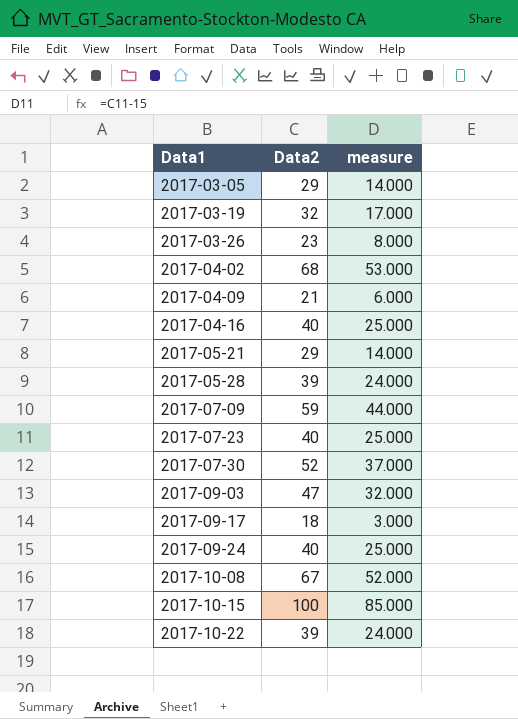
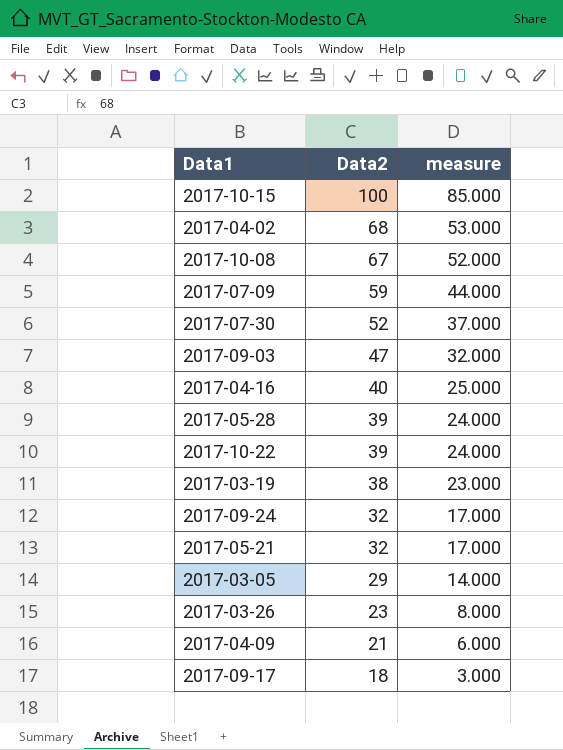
row order: Data1 ascending -> Data2 descending
row 2017-07-23: 40 | 25.000 -> none
2017-03-19 | Data2: 32 -> 38
2017-03-19 | measure: 17.000 -> 23.000
2017-09-24 | Data2: 40 -> 32
2017-09-24 | measure: 25.000 -> 17.000
2017-05-21 | Data2: 29 -> 32
2017-05-21 | measure: 14.000 -> 17.000

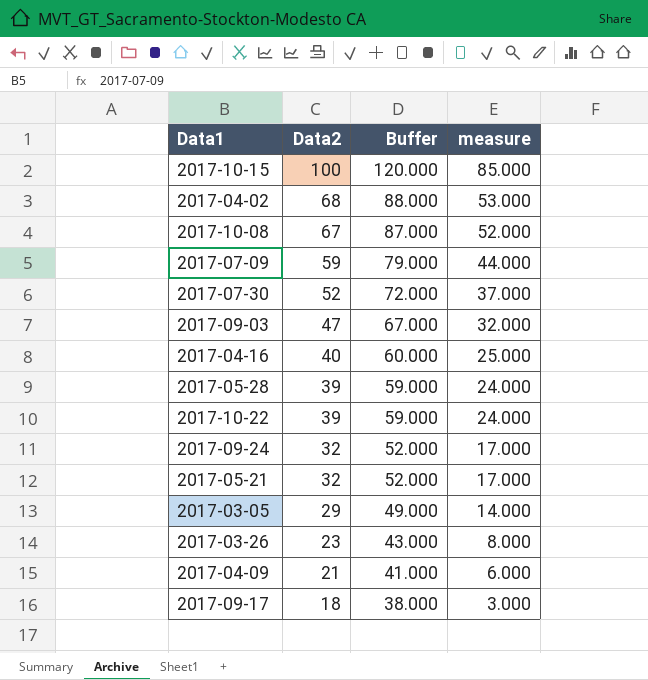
column Buffer | formula: none -> [Data2] + 20
row 2017-03-19: 38 | 23.000 -> none

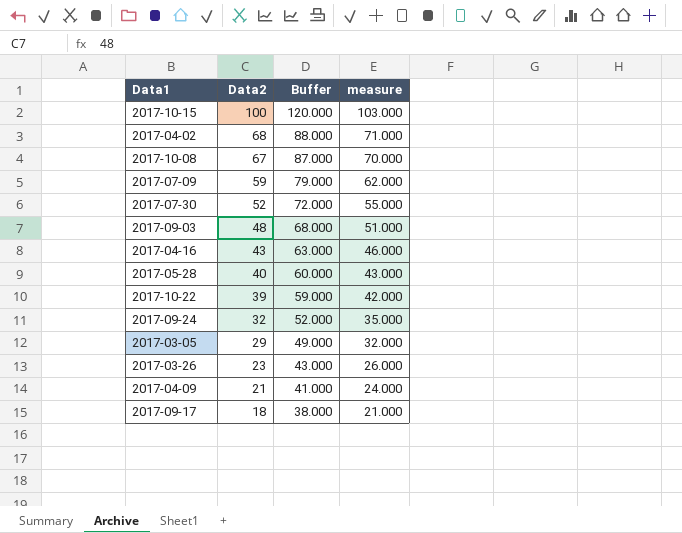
column measure | formula: [Data2] - 15 -> [Data2] + 3
row 2017-05-21: 32 | 52.000 | 17.000 -> none
2017-09-03 | Data2: 47 -> 48
2017-09-03 | Buffer: 67.000 -> 68.000
2017-04-16 | Data2: 40 -> 43
2017-04-16 | Buffer: 60.000 -> 63.000
2017-05-28 | Data2: 39 -> 40
2017-05-28 | Buffer: 59.000 -> 60.000

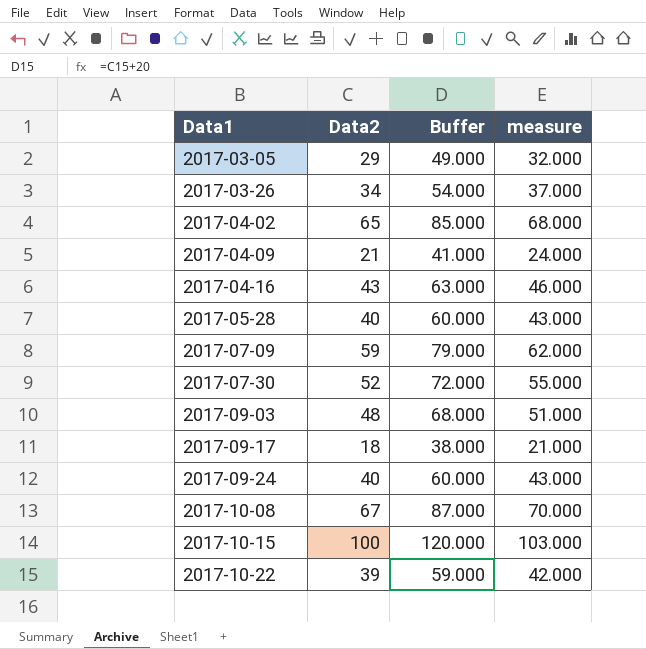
row order: Data2 descending -> Data1 ascending
2017-03-26 | Data2: 23 -> 34
2017-03-26 | Buffer: 43.000 -> 54.000
2017-03-26 | measure: 26.000 -> 37.000
2017-04-02 | Data2: 68 -> 65
2017-04-02 | Buffer: 88.000 -> 85.000
2017-04-02 | measure: 71.000 -> 68.000
2017-09-24 | Data2: 32 -> 40
2017-09-24 | Buffer: 52.000 -> 60.000
2017-09-24 | measure: 35.000 -> 43.000

